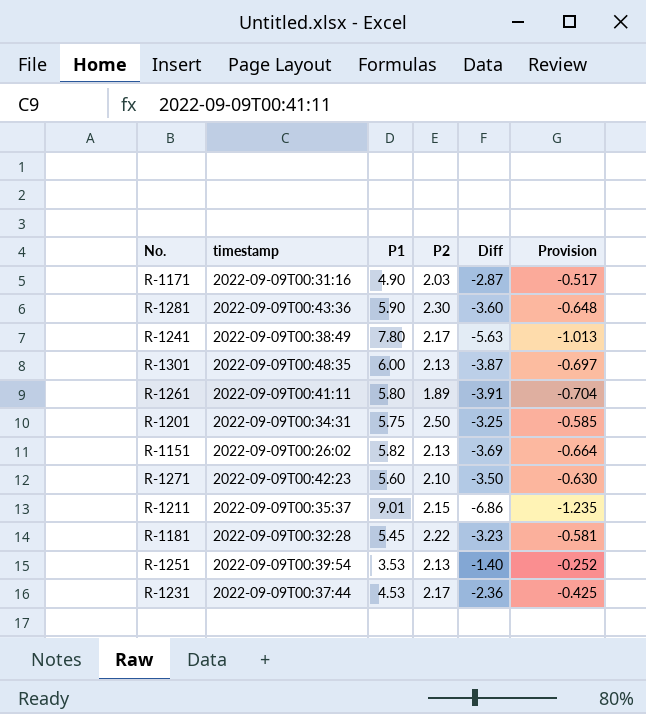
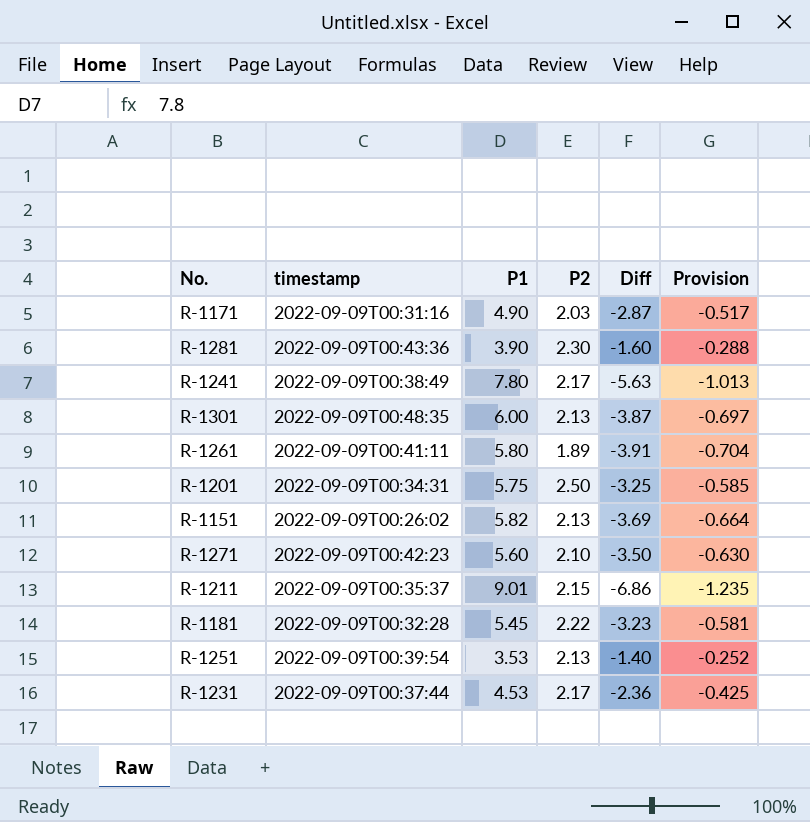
R-1281 | P1: 5.90 -> 3.90
R-1281 | Diff: -3.60 -> -1.60
R-1281 | Provision: -0.648 -> -0.288

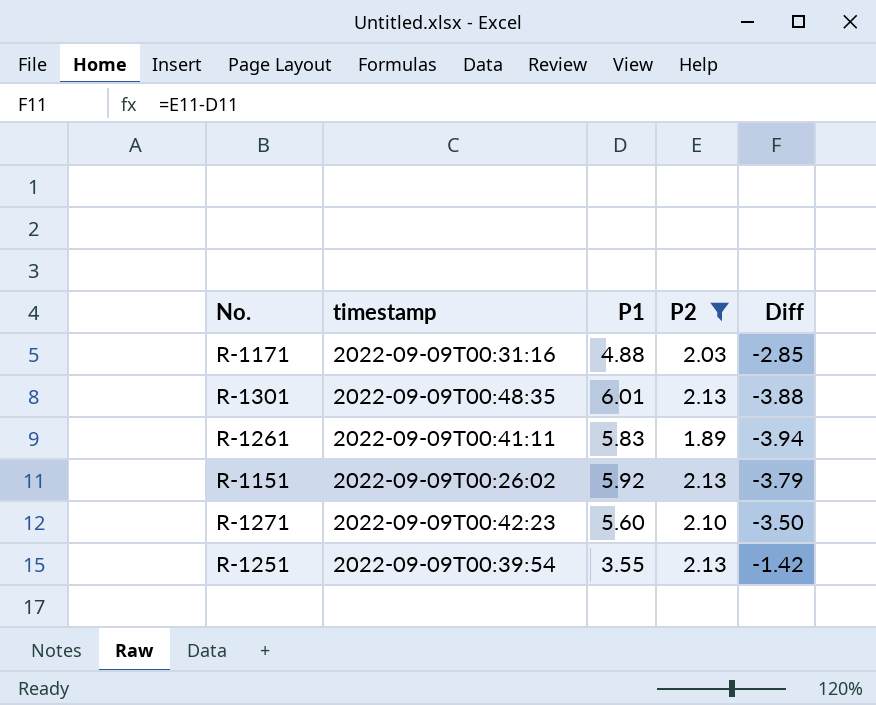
filter: none -> P2 <= 2.13
column Provision | formula: [Diff] * 0.18 -> none
R-1171 | P1: 4.90 -> 4.88
R-1171 | Diff: -2.87 -> -2.85
R-1301 | P1: 6.00 -> 6.01
R-1301 | Diff: -3.87 -> -3.88
R-1261 | P1: 5.80 -> 5.83
R-1261 | Diff: -3.91 -> -3.94
R-1151 | P1: 5.82 -> 5.92
R-1151 | Diff: -3.69 -> -3.79
R-1251 | P1: 3.53 -> 3.55
R-1251 | Diff: -1.40 -> -1.42

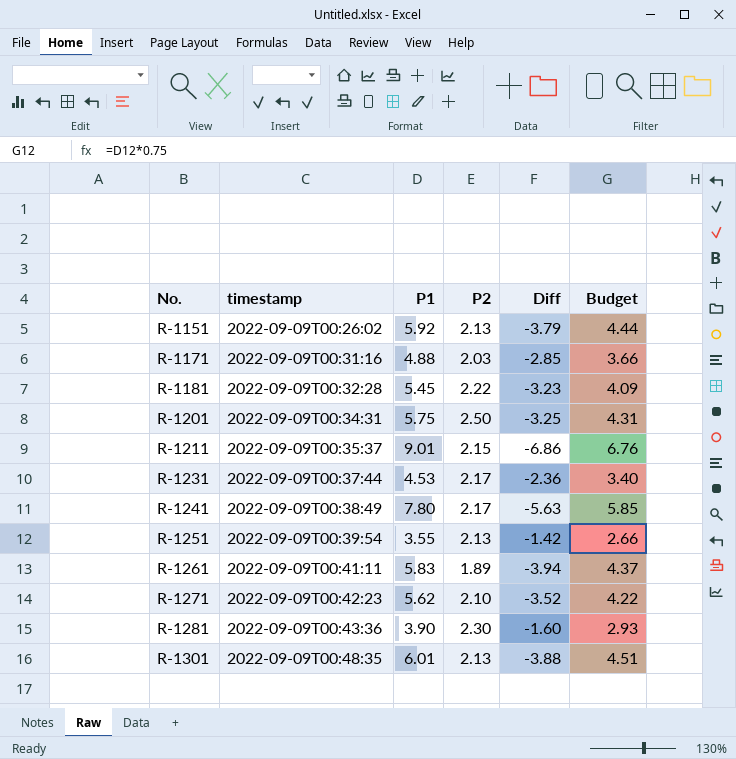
filter: P2 <= 2.13 -> none
row order: none -> No. ascending
column Budget | formula: none -> [P1] * 0.75
R-1271 | P1: 5.60 -> 5.62
R-1271 | Diff: -3.50 -> -3.52

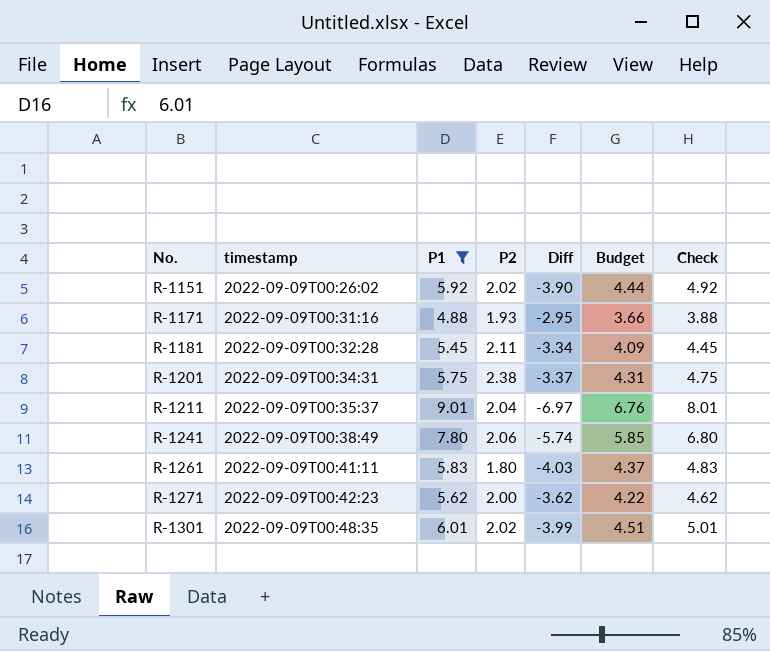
filter: none -> P1 >= 4.88
column Check | formula: none -> [P1] - 1
R-1151 | P2: 2.13 -> 2.02
R-1151 | Diff: -3.79 -> -3.90
R-1171 | P2: 2.03 -> 1.93
R-1171 | Diff: -2.85 -> -2.95
R-1181 | P2: 2.22 -> 2.11
R-1181 | Diff: -3.23 -> -3.34
R-1201 | P2: 2.50 -> 2.38
R-1201 | Diff: -3.25 -> -3.37
R-1211 | P2: 2.15 -> 2.04
R-1211 | Diff: -6.86 -> -6.97
R-1241 | P2: 2.17 -> 2.06
R-1241 | Diff: -5.63 -> -5.74
R-1261 | P2: 1.89 -> 1.80
R-1261 | Diff: -3.94 -> -4.03
R-1271 | P2: 2.10 -> 2.00
R-1271 | Diff: -3.52 -> -3.62
R-1301 | P2: 2.13 -> 2.02
R-1301 | Diff: -3.88 -> -3.99

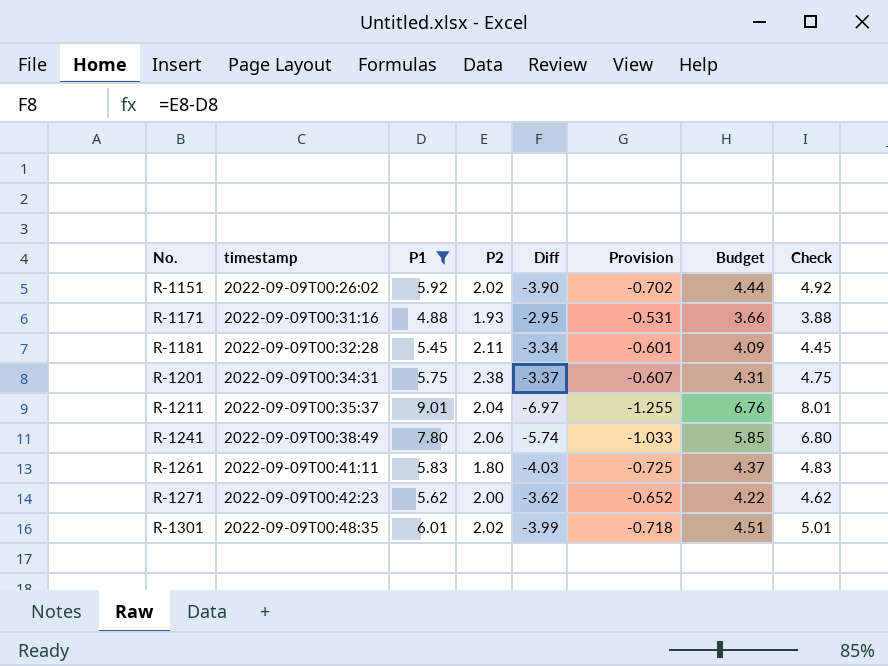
column Provision | formula: none -> [Diff] * 0.18

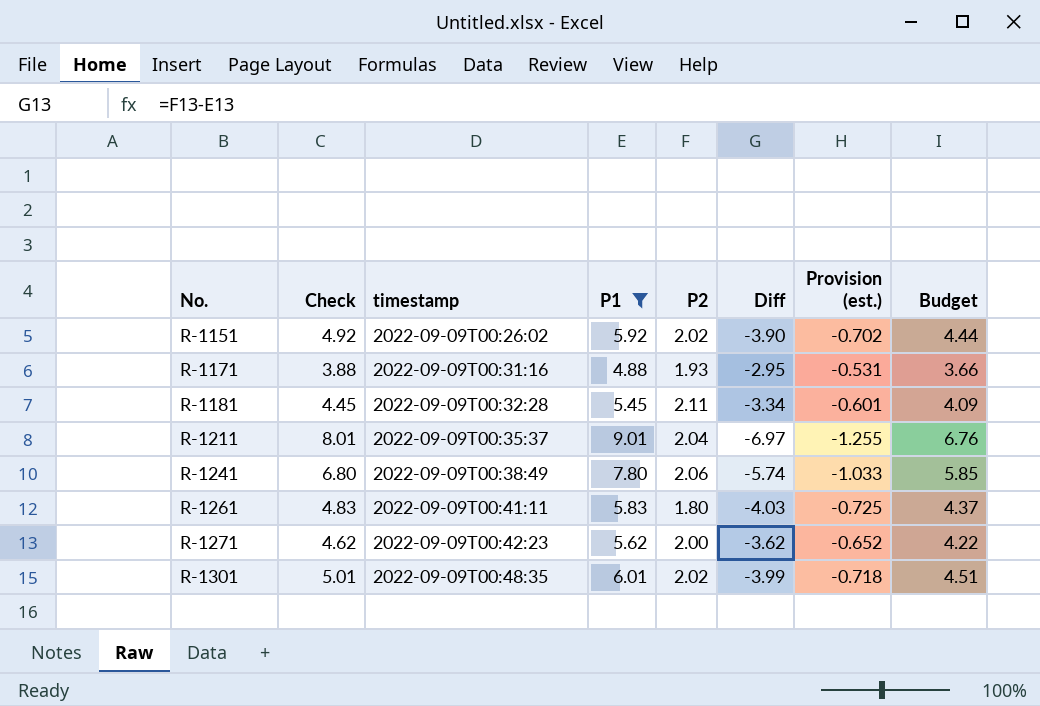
column Check | position: 8 -> 2
column name: Provision -> Provision (est.)
row R-1201: 2022-09-09T00:34:31 | 5.75 | 2.38 | -3.37 | -0.607 | 4.31 | 4.75 -> none

